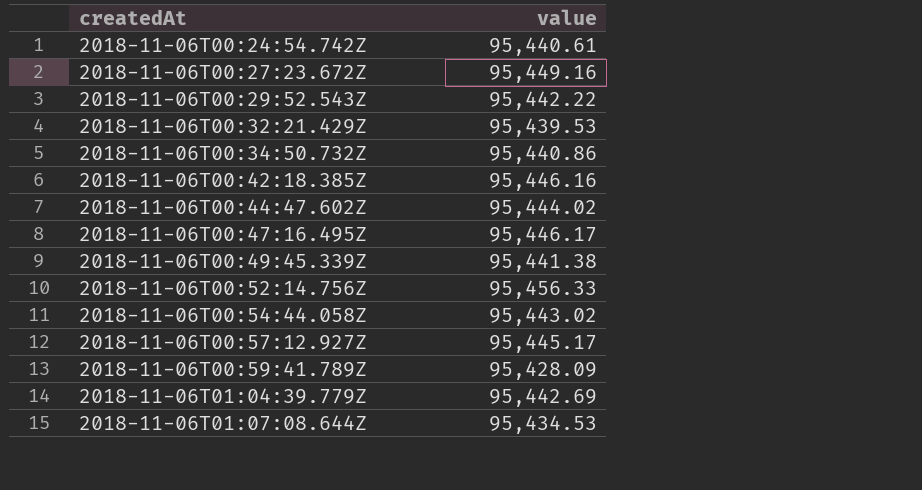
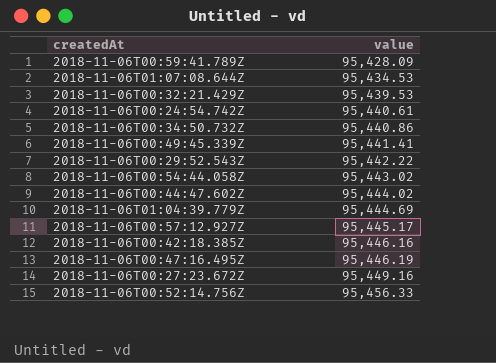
row order: createdAt ascending -> value ascending
2018-11-06T00:49:45.339Z | value: 95,441.38 -> 95,441.41
2018-11-06T01:04:39.779Z | value: 95,442.69 -> 95,444.69
2018-11-06T00:47:16.495Z | value: 95,446.17 -> 95,446.19

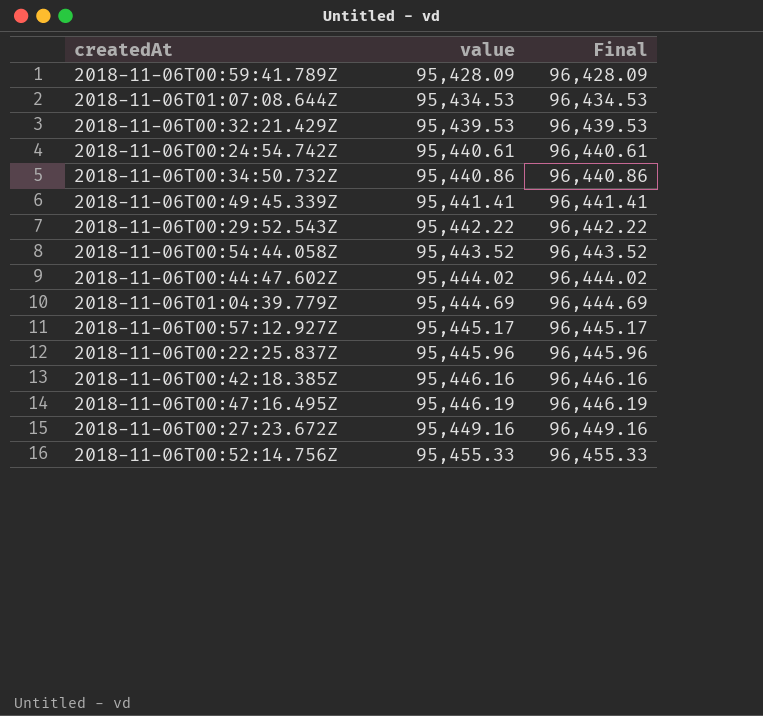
column Final | formula: none -> [value] + 1000
2018-11-06T00:54:44.058Z | value: 95,443.02 -> 95,443.52
row 2018-11-06T00:22:25.837Z: none -> 95,445.96 | 96,445.96
2018-11-06T00:52:14.756Z | value: 95,456.33 -> 95,455.33

